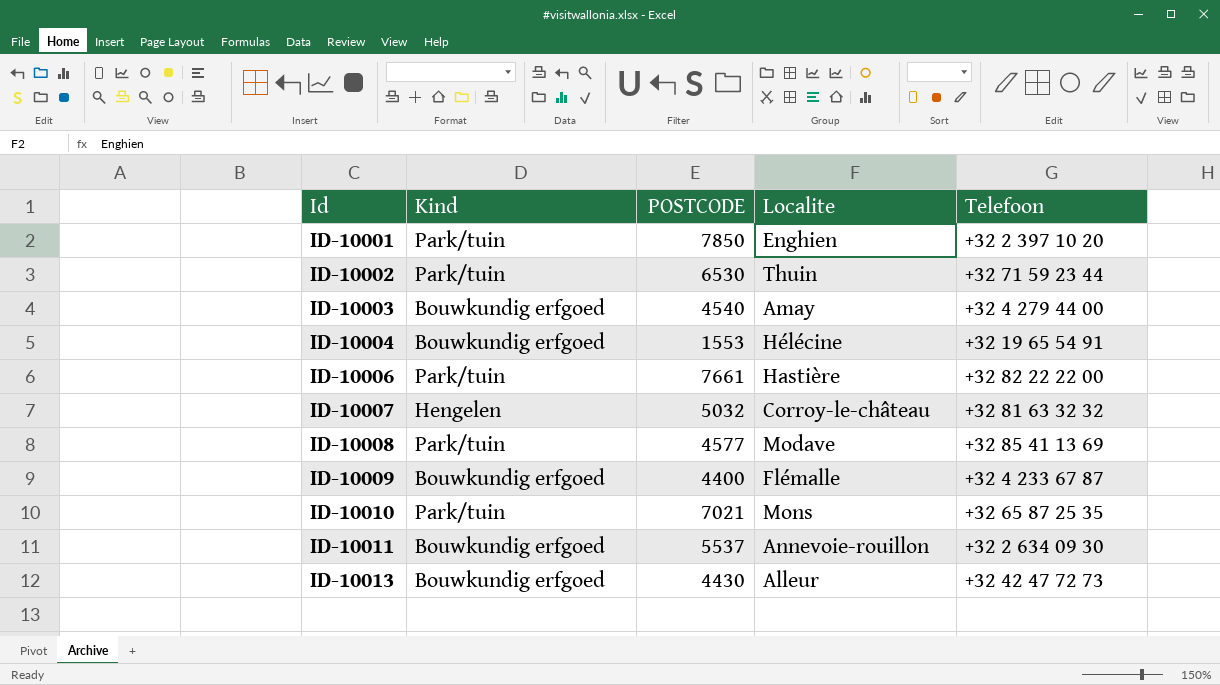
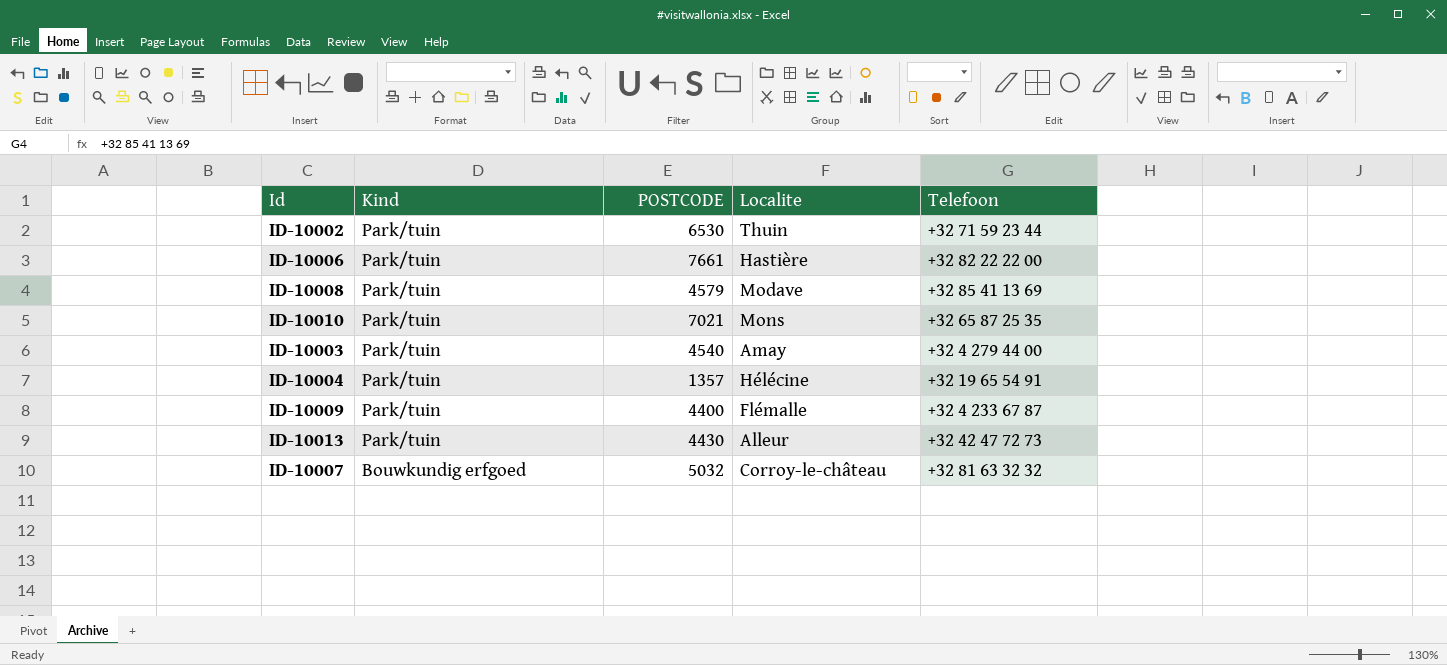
row order: Id ascending -> Kind descending
row ID-10001: Park/tuin | 7850 | Enghien | +32 2 397 10 20 -> none
row ID-10011: Bouwkundig erfgoed | 5537 | Annevoie-rouillon | +32 2 634 09 30 -> none
ID-10008 | POSTCODE: 4577 -> 4579
ID-10003 | Kind: Bouwkundig erfgoed -> Park/tuin
ID-10004 | Kind: Bouwkundig erfgoed -> Park/tuin
ID-10004 | POSTCODE: 1553 -> 1357
ID-10009 | Kind: Bouwkundig erfgoed -> Park/tuin
ID-10013 | Kind: Bouwkundig erfgoed -> Park/tuin
ID-10007 | Kind: Hengelen -> Bouwkundig erfgoed

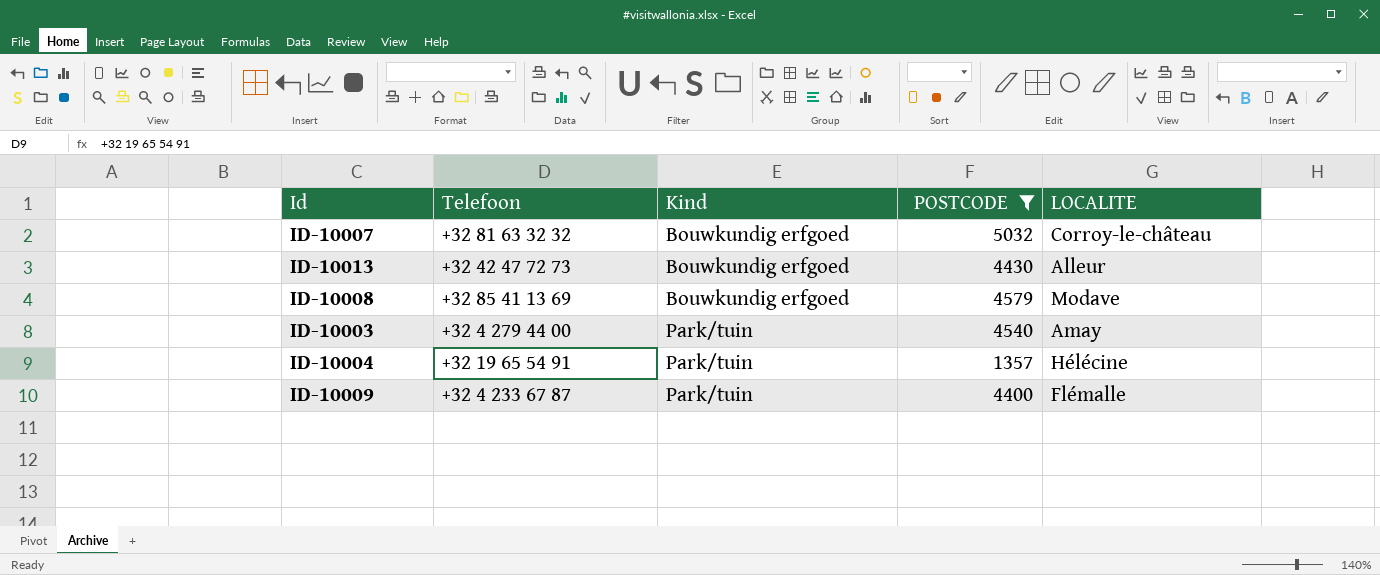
filter: none -> POSTCODE <= 5032
row order: Kind descending -> Kind ascending
column Telefoon | position: 5 -> 2
column name: Localite -> LOCALITE
ID-10013 | Kind: Park/tuin -> Bouwkundig erfgoed
ID-10008 | Kind: Park/tuin -> Bouwkundig erfgoed

